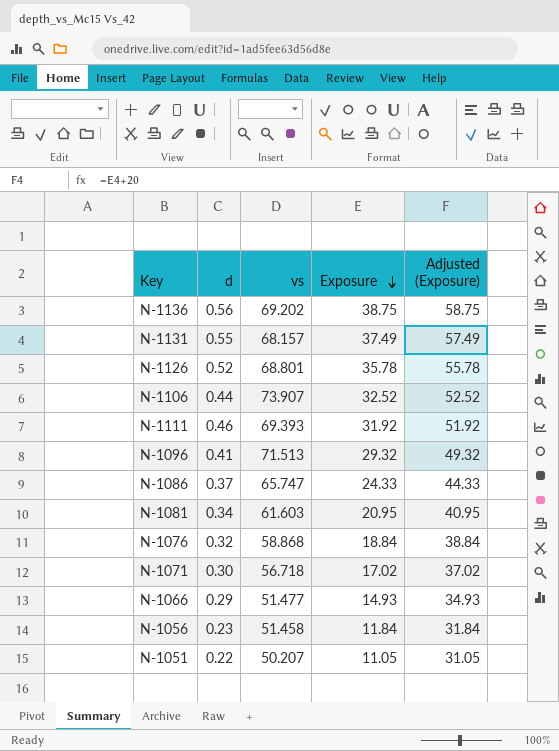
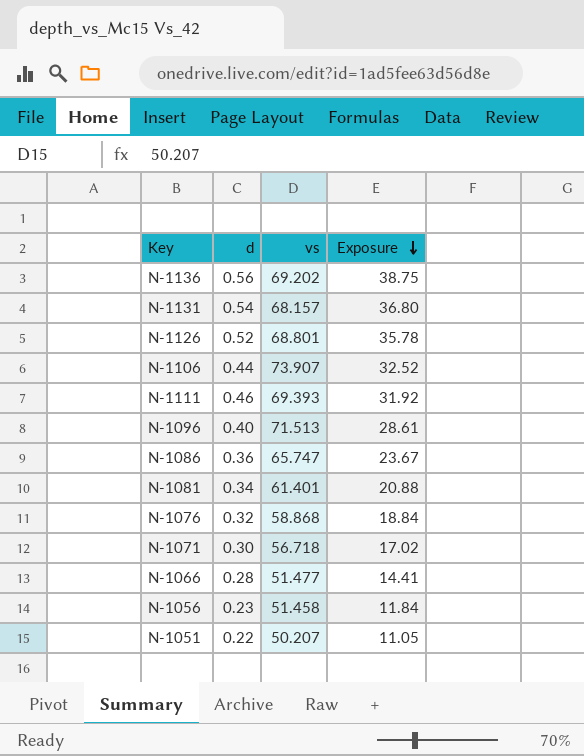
column Adjusted (Exposure) | formula: [Exposure] + 20 -> none
N-1131 | d: 0.55 -> 0.54
N-1131 | Exposure: 37.49 -> 36.80
N-1096 | d: 0.41 -> 0.40
N-1096 | Exposure: 29.32 -> 28.61
N-1086 | d: 0.37 -> 0.36
N-1086 | Exposure: 24.33 -> 23.67
N-1081 | vs: 61.603 -> 61.401
N-1081 | Exposure: 20.95 -> 20.88
N-1066 | d: 0.29 -> 0.28
N-1066 | Exposure: 14.93 -> 14.41

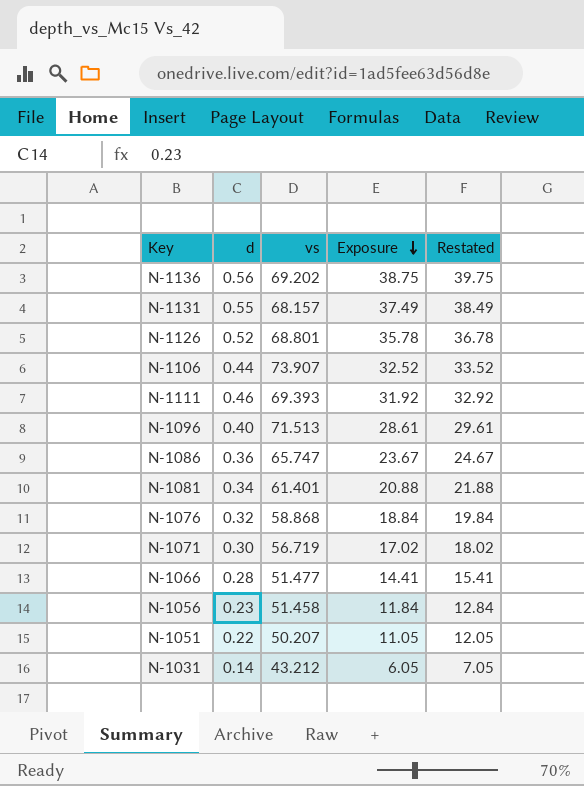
column Restated | formula: none -> [Exposure] + 1
N-1131 | d: 0.54 -> 0.55
N-1131 | Exposure: 36.80 -> 37.49
N-1071 | vs: 56.718 -> 56.719
row N-1031: none -> 0.14 | 43.212 | 6.05 | 7.05

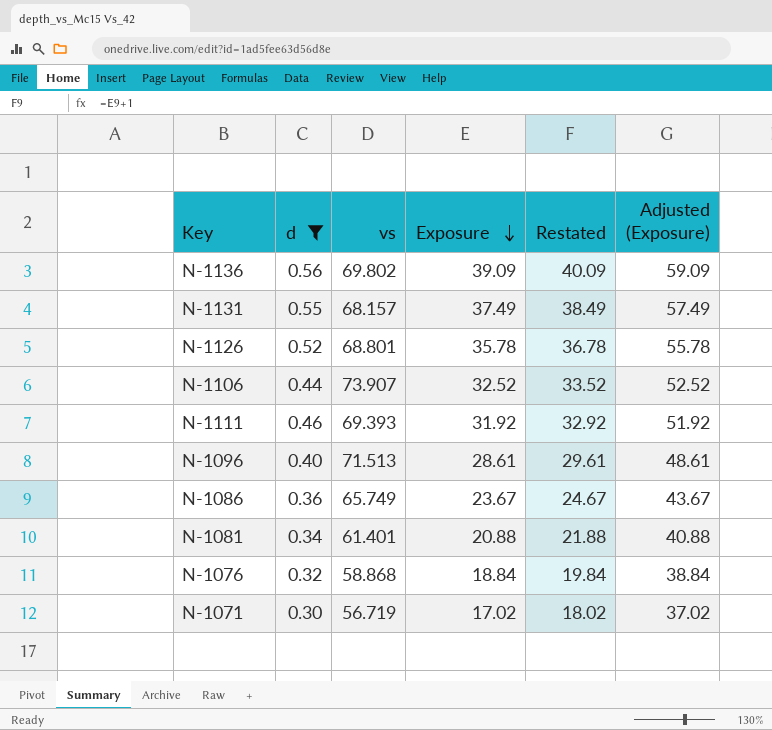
filter: none -> d >= 0.30
column Adjusted (Exposure) | formula: none -> [Exposure] + 20
N-1136 | vs: 69.202 -> 69.802
N-1136 | Exposure: 38.75 -> 39.09
N-1136 | Restated: 39.75 -> 40.09
N-1086 | vs: 65.747 -> 65.749

